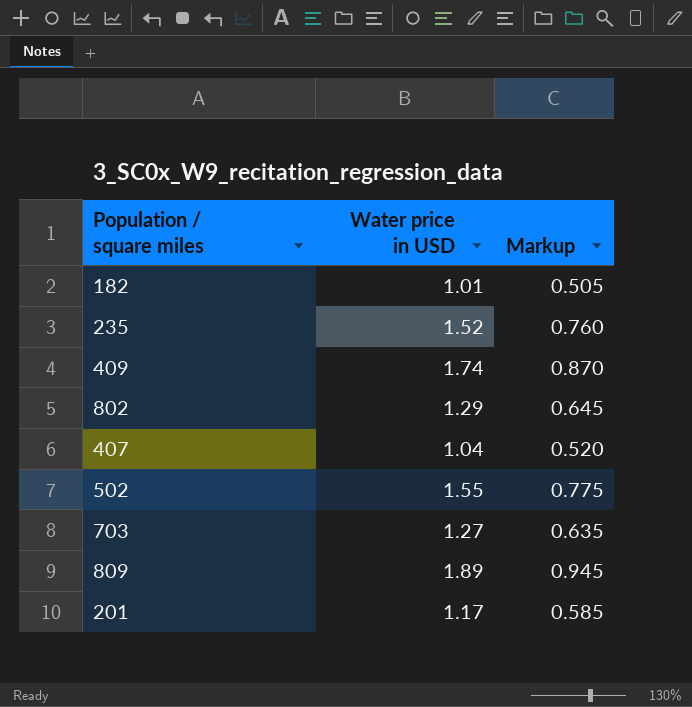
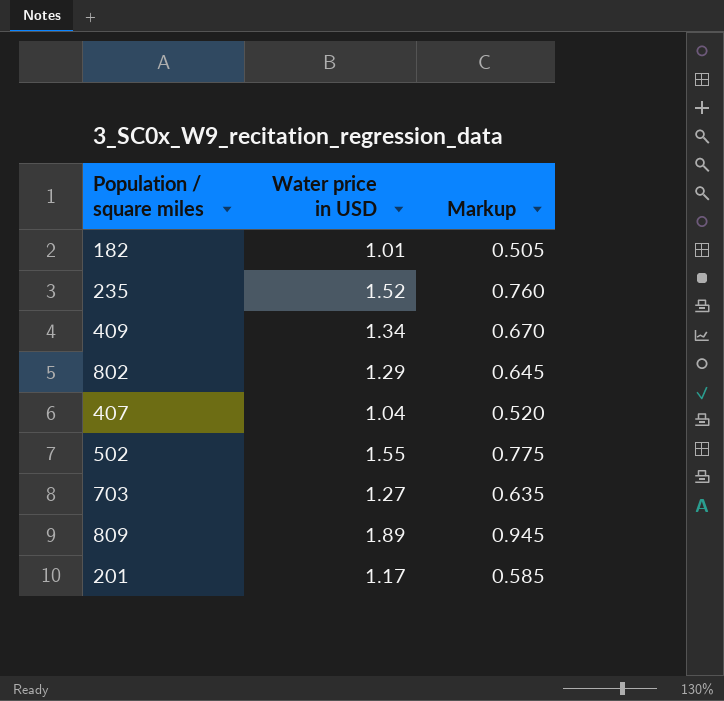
409 | Water price in USD: 1.74 -> 1.34
409 | Markup: 0.870 -> 0.670

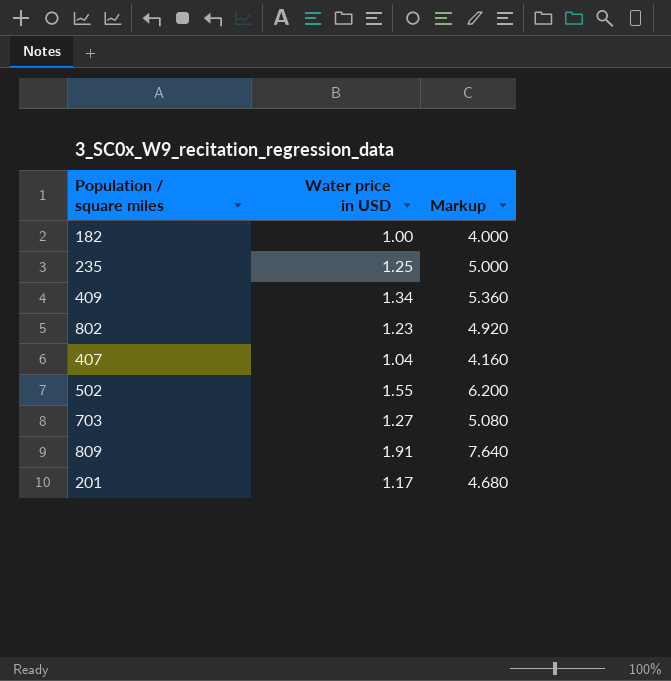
column Markup | formula: [Water price in USD] * 0.5 -> [Water price in USD] * 4
182 | Water price in USD: 1.01 -> 1.00
235 | Water price in USD: 1.52 -> 1.25
802 | Water price in USD: 1.29 -> 1.23
809 | Water price in USD: 1.89 -> 1.91

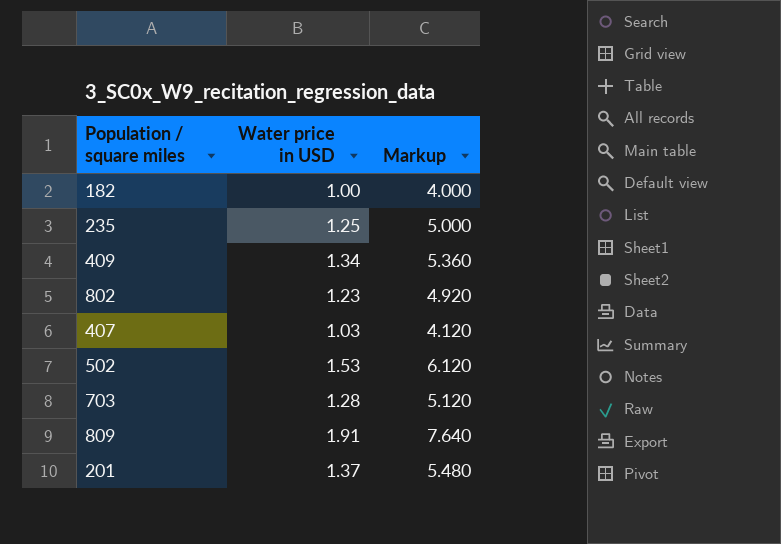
407 | Water price in USD: 1.04 -> 1.03
407 | Markup: 4.160 -> 4.120
502 | Water price in USD: 1.55 -> 1.53
502 | Markup: 6.200 -> 6.120
703 | Water price in USD: 1.27 -> 1.28
703 | Markup: 5.080 -> 5.120
201 | Water price in USD: 1.17 -> 1.37
201 | Markup: 4.680 -> 5.480

